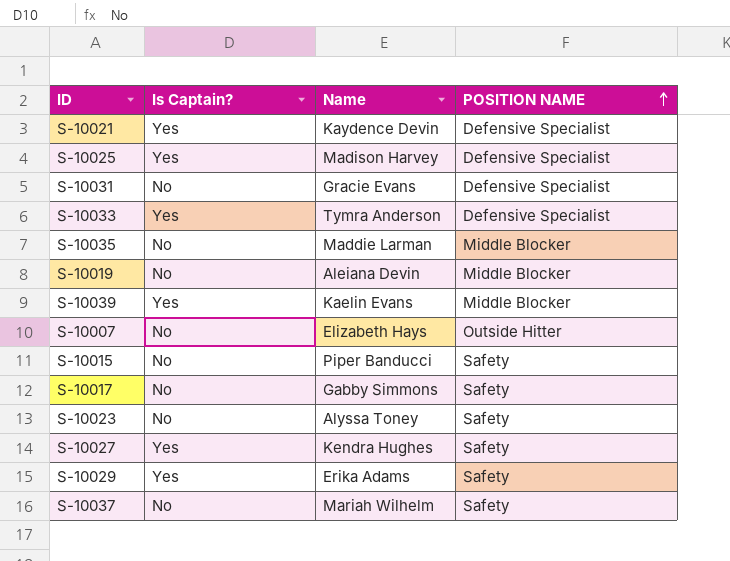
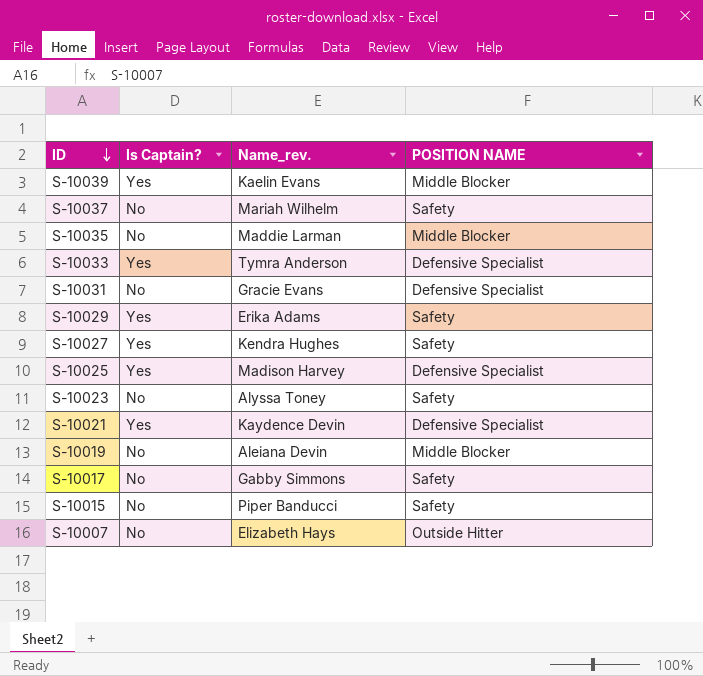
row order: POSITION NAME ascending -> ID descending
column name: Name -> Name_rev.

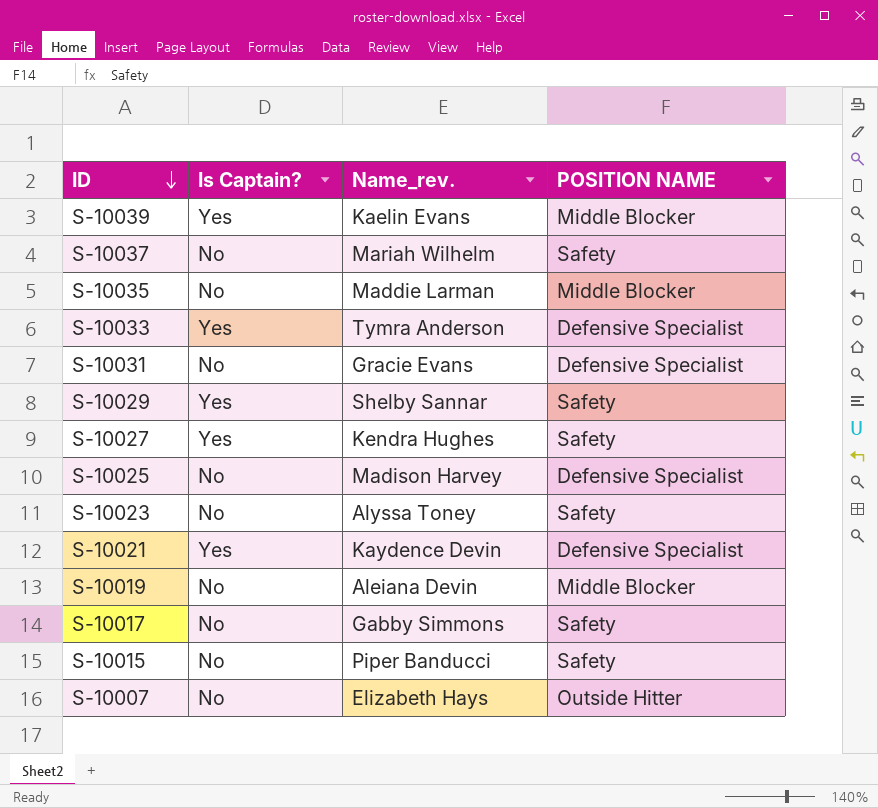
S-10029 | Name_rev.: Erika Adams -> Shelby Sannar
S-10025 | Is Captain?: Yes -> No

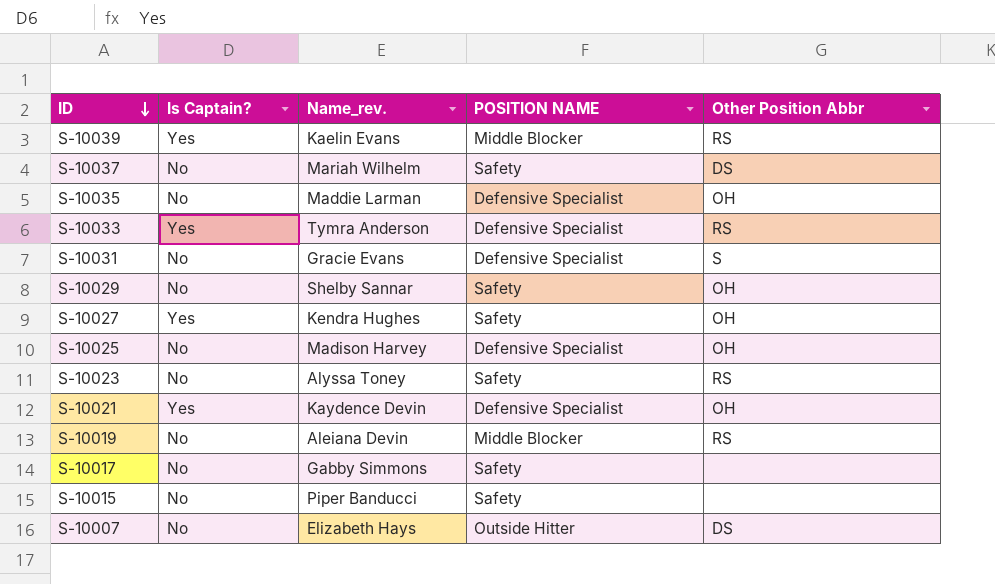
column Other Position Abbr | position: none -> 5
S-10035 | POSITION NAME: Middle Blocker -> Defensive Specialist
S-10029 | Is Captain?: Yes -> No

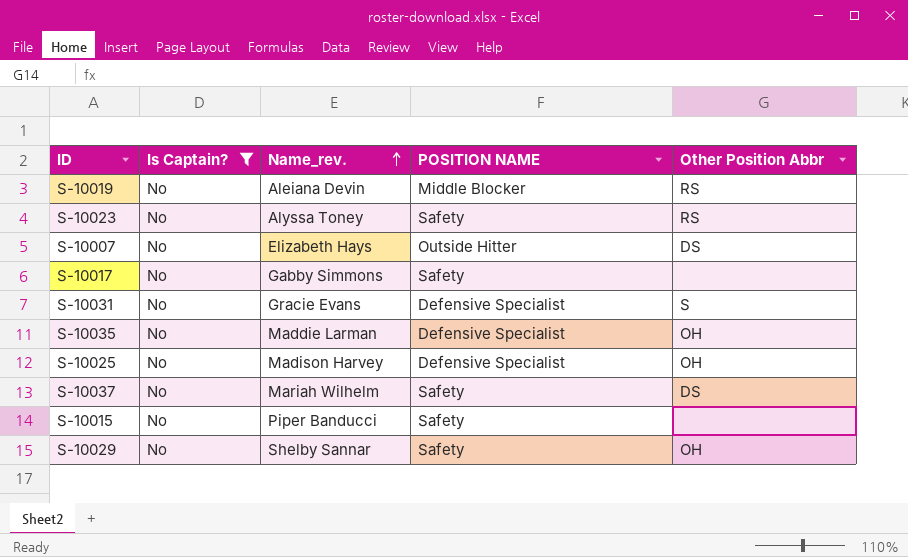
filter: none -> Is Captain? = No
row order: ID descending -> Name_rev. ascending

